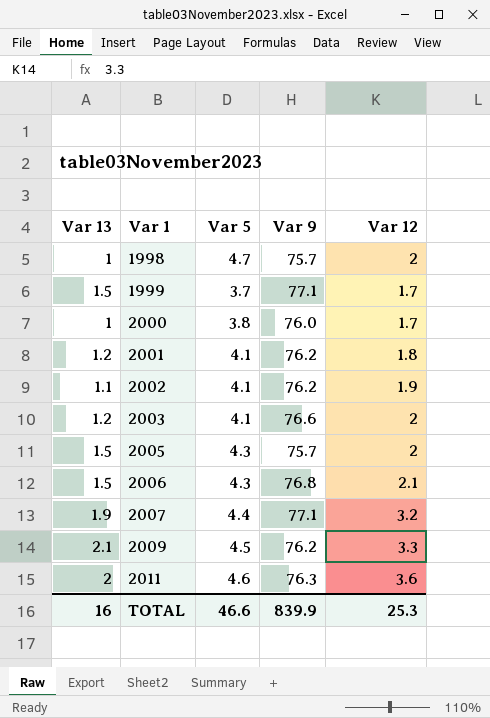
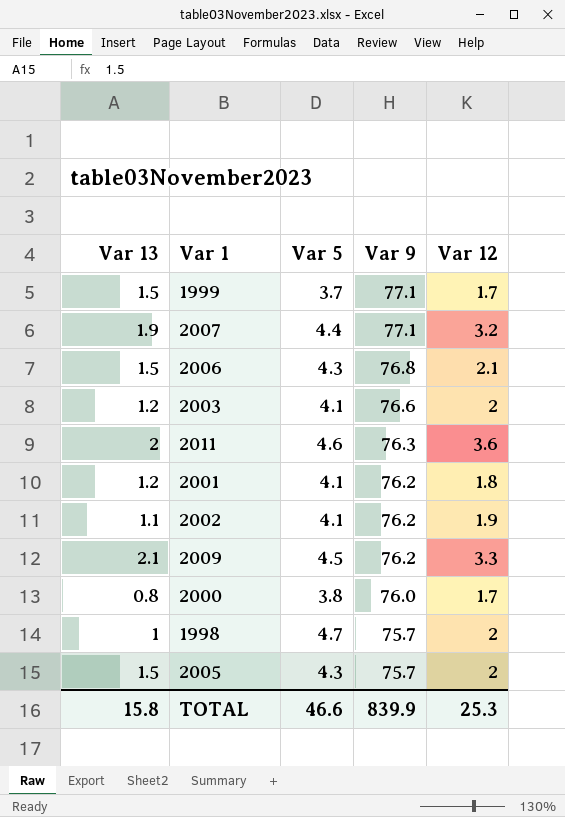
row order: Var 1 ascending -> Var 9 descending
2000 | Var 13: 1 -> 0.8
TOTAL | Var 13: 16 -> 15.8

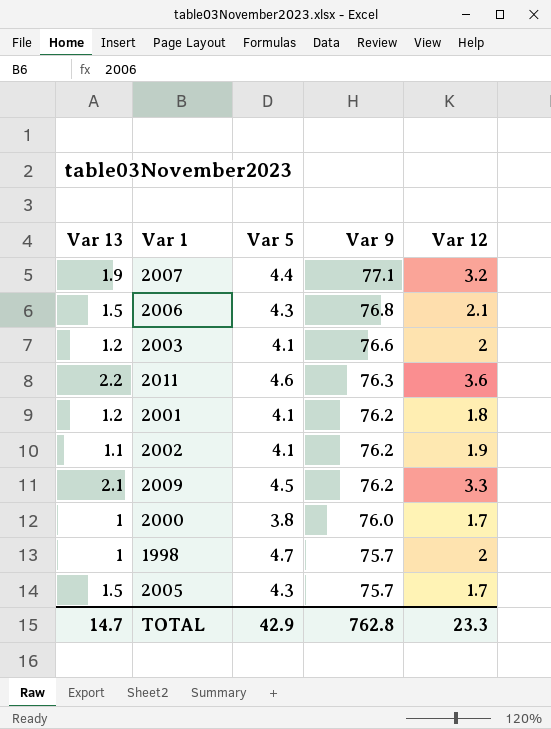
row 1999: 1.5 | 3.7 | 77.1 | 1.7 -> none
2011 | Var 13: 2 -> 2.2
2000 | Var 13: 0.8 -> 1
2005 | Var 12: 2 -> 1.7
TOTAL | Var 13: 15.8 -> 14.7
TOTAL | Var 5: 46.6 -> 42.9
TOTAL | Var 9: 839.9 -> 762.8
TOTAL | Var 12: 25.3 -> 23.3

